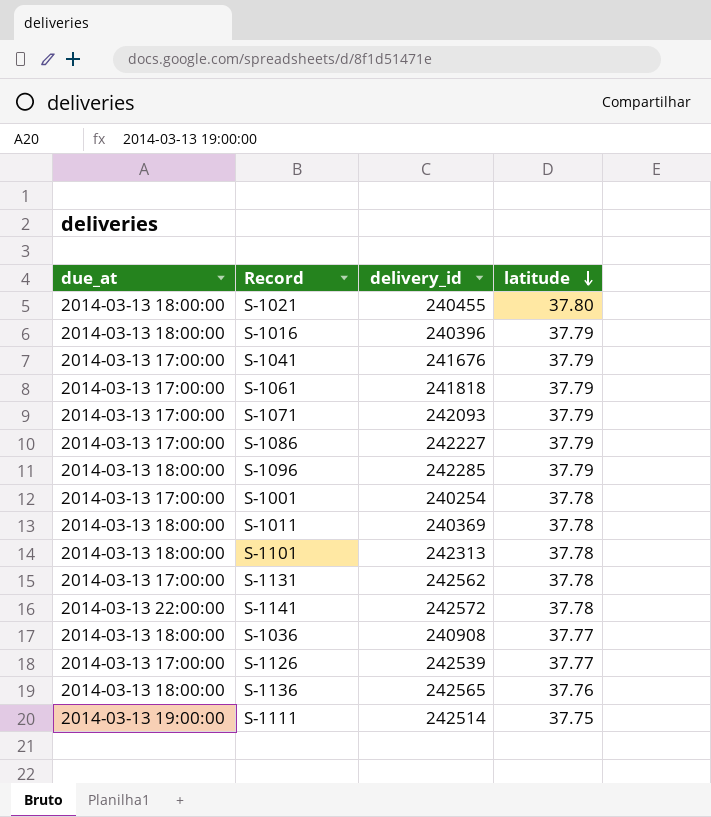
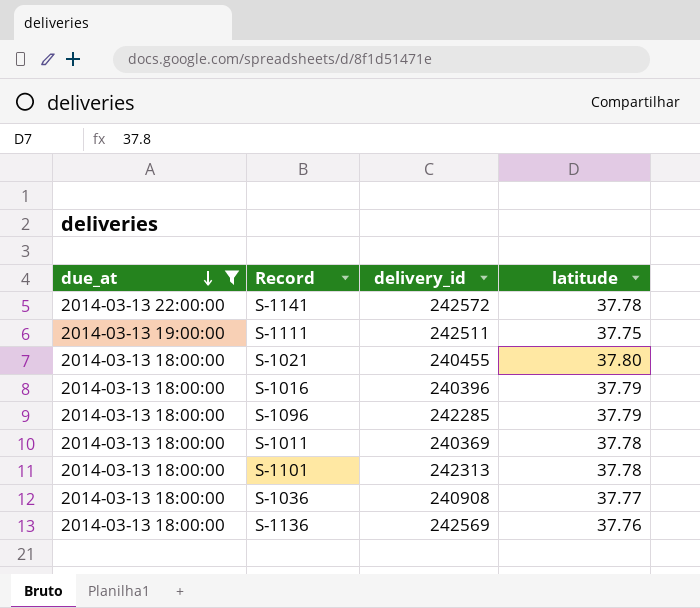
filter: none -> due_at != 2014-03-13 17:00:00
row order: latitude descending -> due_at descending
S-1111 | delivery_id: 242514 -> 242511
S-1136 | delivery_id: 242565 -> 242569

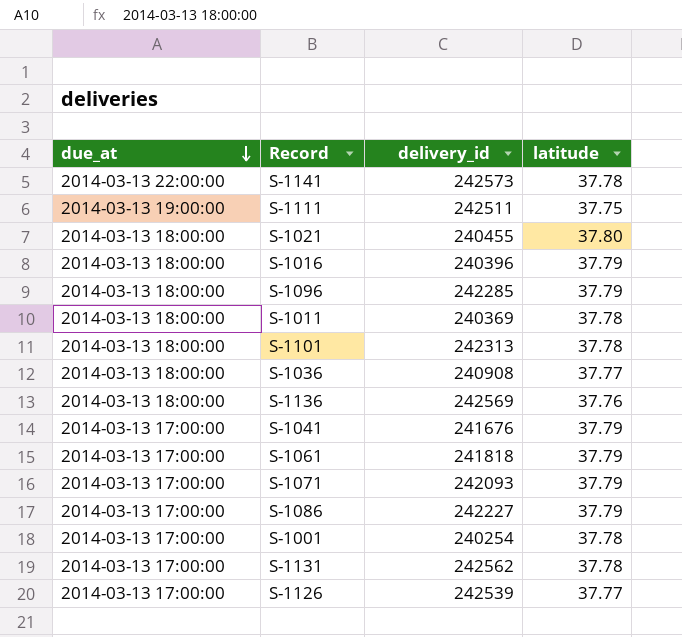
filter: due_at != 2014-03-13 17:00:00 -> none
S-1141 | delivery_id: 242572 -> 242573

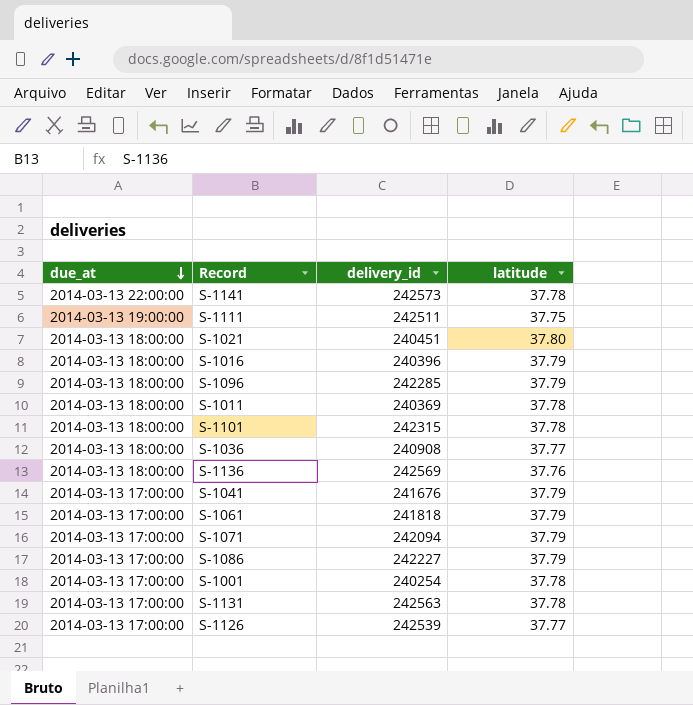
S-1021 | delivery_id: 240455 -> 240451
S-1101 | delivery_id: 242313 -> 242315
S-1071 | delivery_id: 242093 -> 242094
S-1131 | delivery_id: 242562 -> 242563

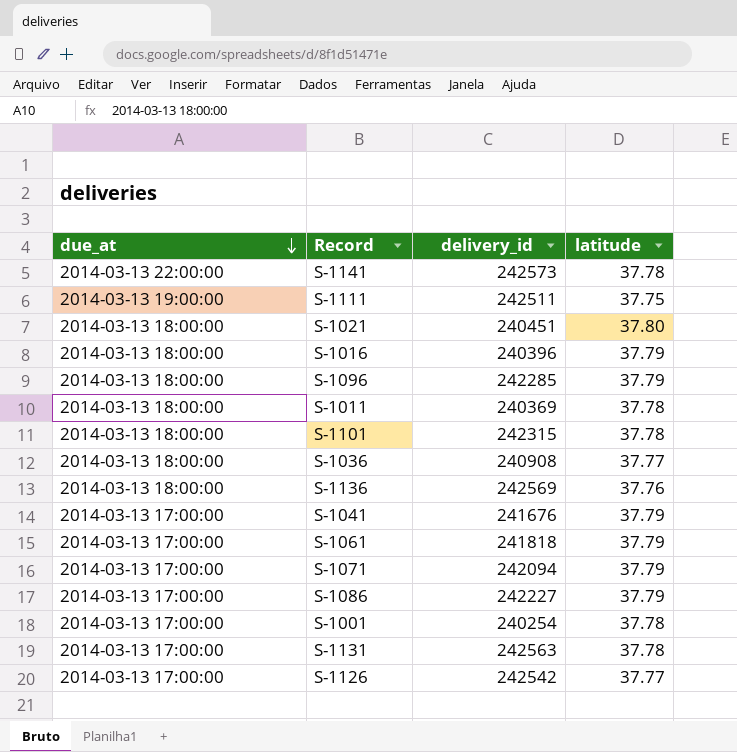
S-1126 | delivery_id: 242539 -> 242542

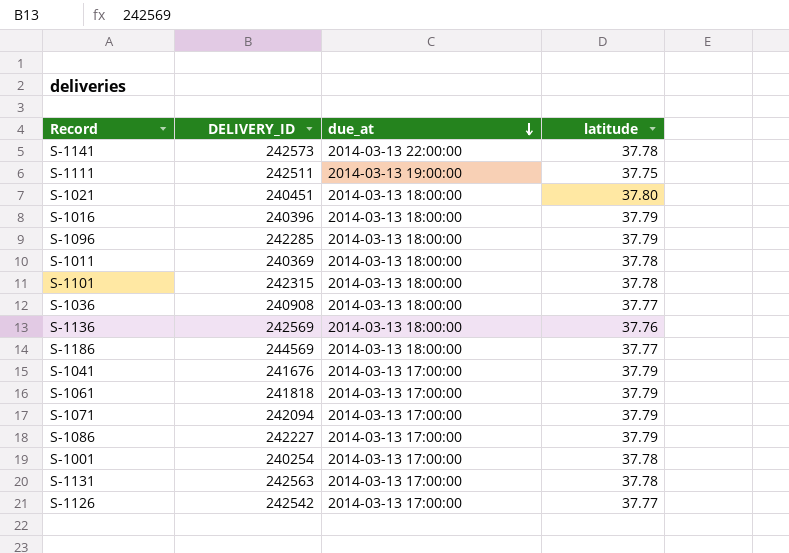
column name: delivery_id -> DELIVERY_ID
column due_at | position: 1 -> 3
row S-1186: none -> 244569 | 2014-03-13 18:00:00 | 37.77

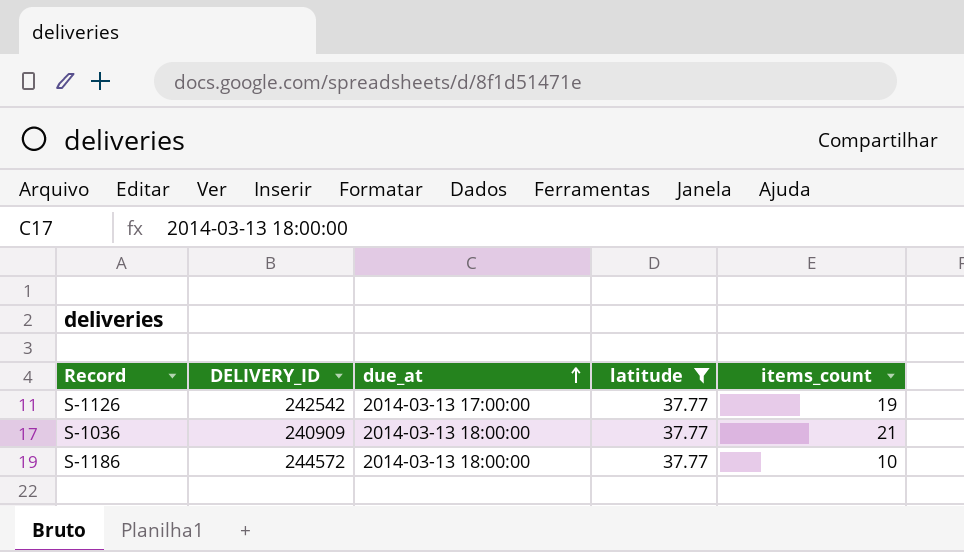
filter: none -> latitude = 37.77
row order: due_at descending -> due_at ascending
column items_count | position: none -> 5
S-1036 | DELIVERY_ID: 240908 -> 240909
S-1186 | DELIVERY_ID: 244569 -> 244572

